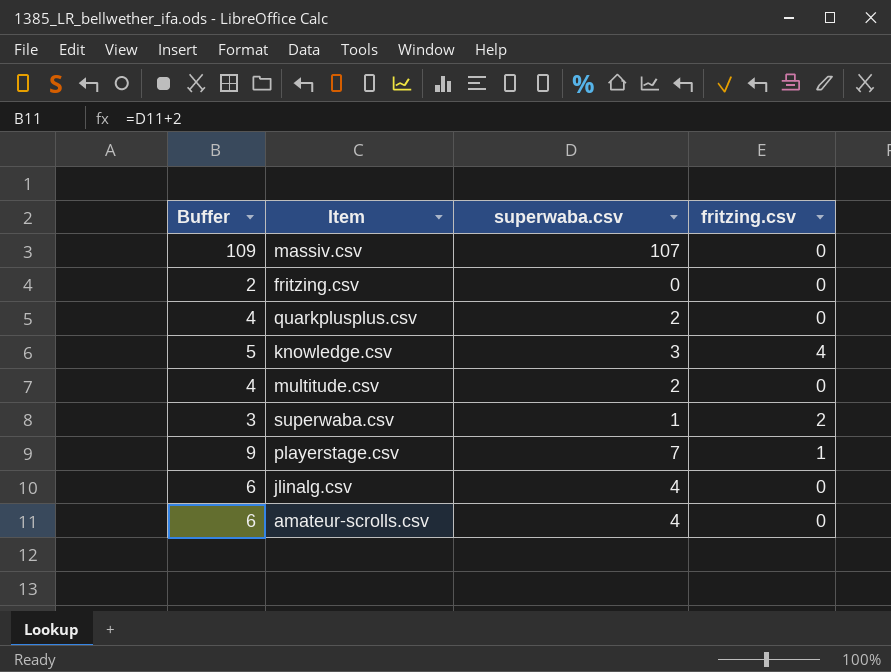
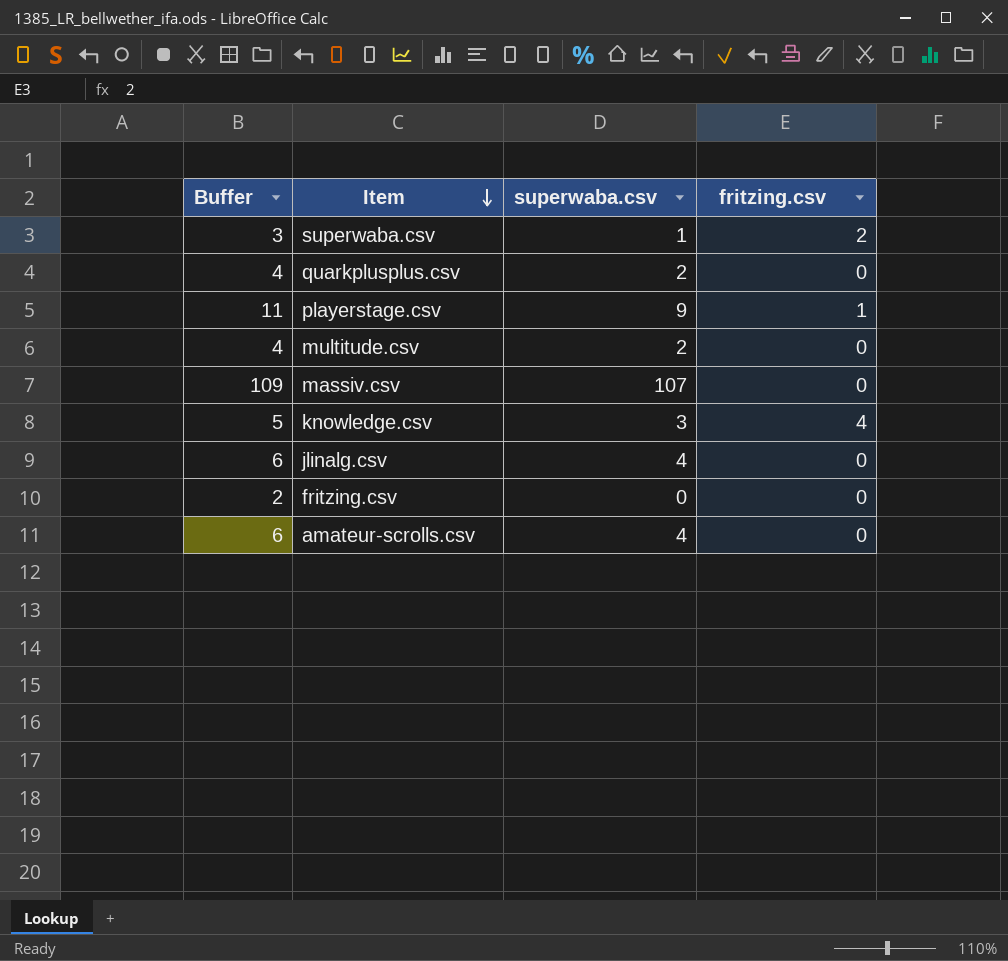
row order: none -> Item descending
playerstage.csv | Buffer: 9 -> 11
playerstage.csv | superwaba.csv: 7 -> 9

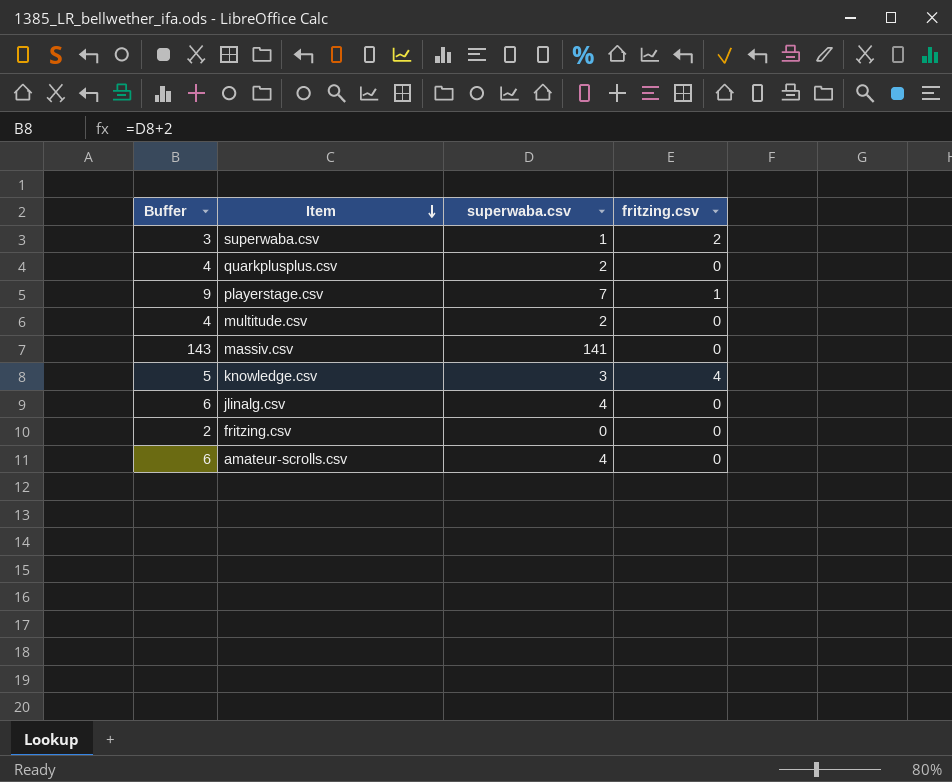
playerstage.csv | Buffer: 11 -> 9
playerstage.csv | superwaba.csv: 9 -> 7
massiv.csv | Buffer: 109 -> 143
massiv.csv | superwaba.csv: 107 -> 141

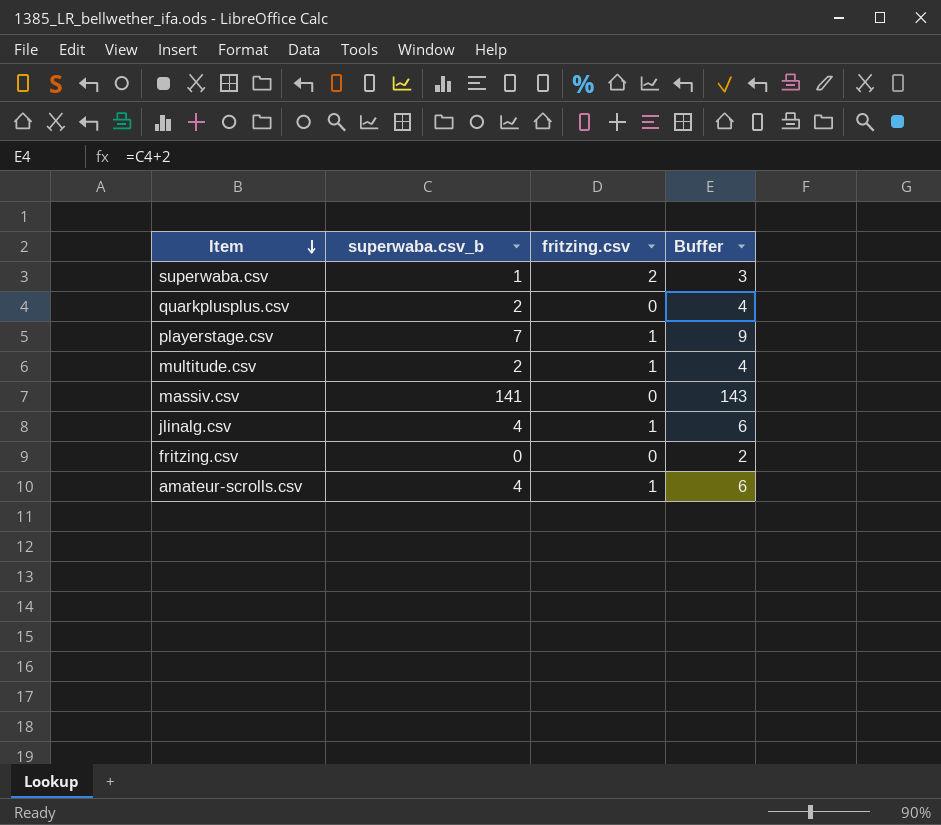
column name: superwaba.csv -> superwaba.csv_b
column Buffer | position: 1 -> 4
row knowledge.csv: 5 | 3 | 4 -> none
multitude.csv | fritzing.csv: 0 -> 1
jlinalg.csv | fritzing.csv: 0 -> 1
amateur-scrolls.csv | fritzing.csv: 0 -> 1

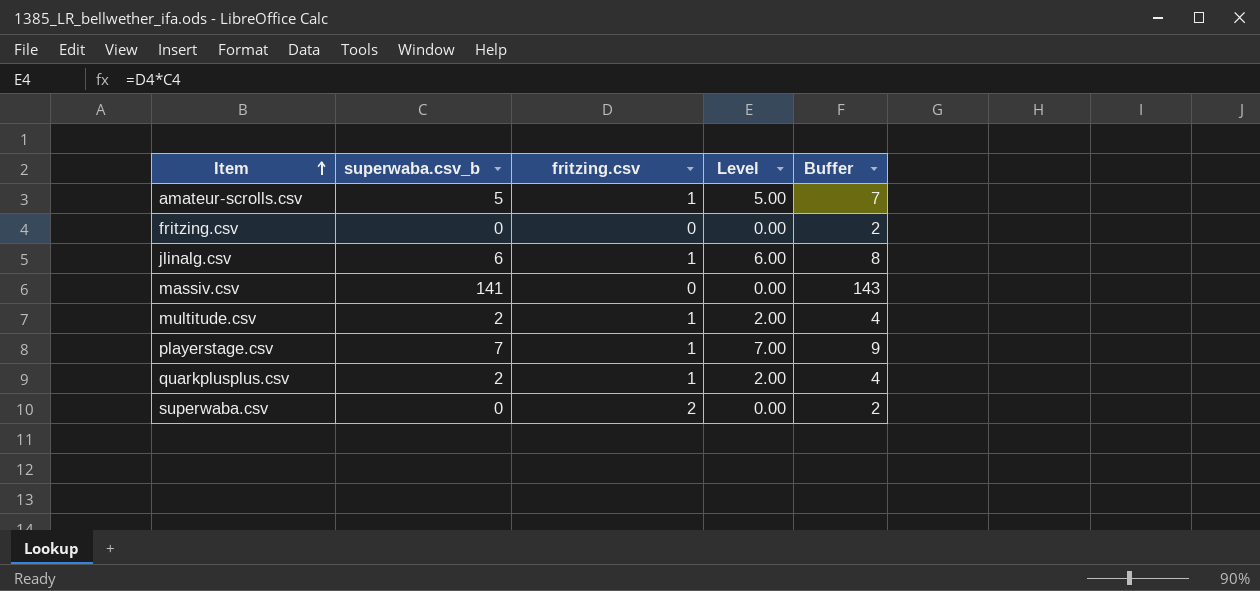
row order: Item descending -> Item ascending
column Level | formula: none -> [superwaba.csv_b] * [fritzing.csv]
amateur-scrolls.csv | superwaba.csv_b: 4 -> 5
amateur-scrolls.csv | Buffer: 6 -> 7
jlinalg.csv | superwaba.csv_b: 4 -> 6
jlinalg.csv | Buffer: 6 -> 8
quarkplusplus.csv | fritzing.csv: 0 -> 1
superwaba.csv | superwaba.csv_b: 1 -> 0
superwaba.csv | Buffer: 3 -> 2

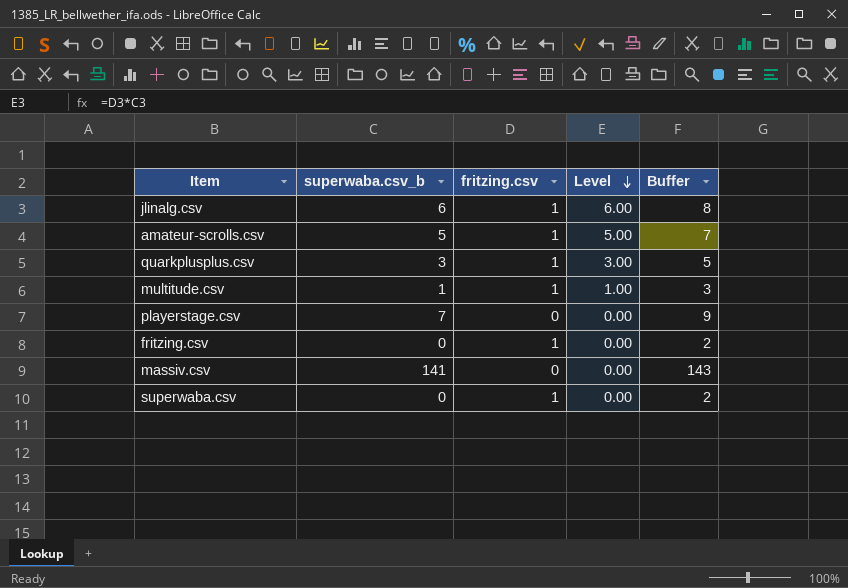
row order: Item ascending -> Level descending
quarkplusplus.csv | superwaba.csv_b: 2 -> 3
quarkplusplus.csv | Level: 2.00 -> 3.00
quarkplusplus.csv | Buffer: 4 -> 5
multitude.csv | superwaba.csv_b: 2 -> 1
multitude.csv | Level: 2.00 -> 1.00
multitude.csv | Buffer: 4 -> 3
playerstage.csv | fritzing.csv: 1 -> 0
playerstage.csv | Level: 7.00 -> 0.00
fritzing.csv | fritzing.csv: 0 -> 1
superwaba.csv | fritzing.csv: 2 -> 1

